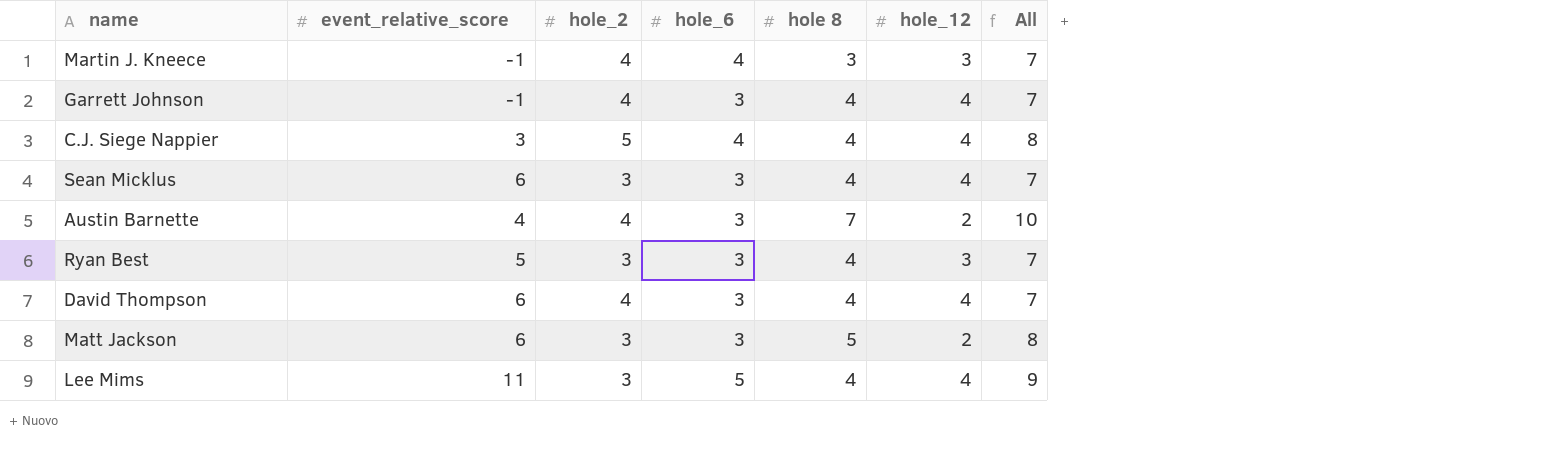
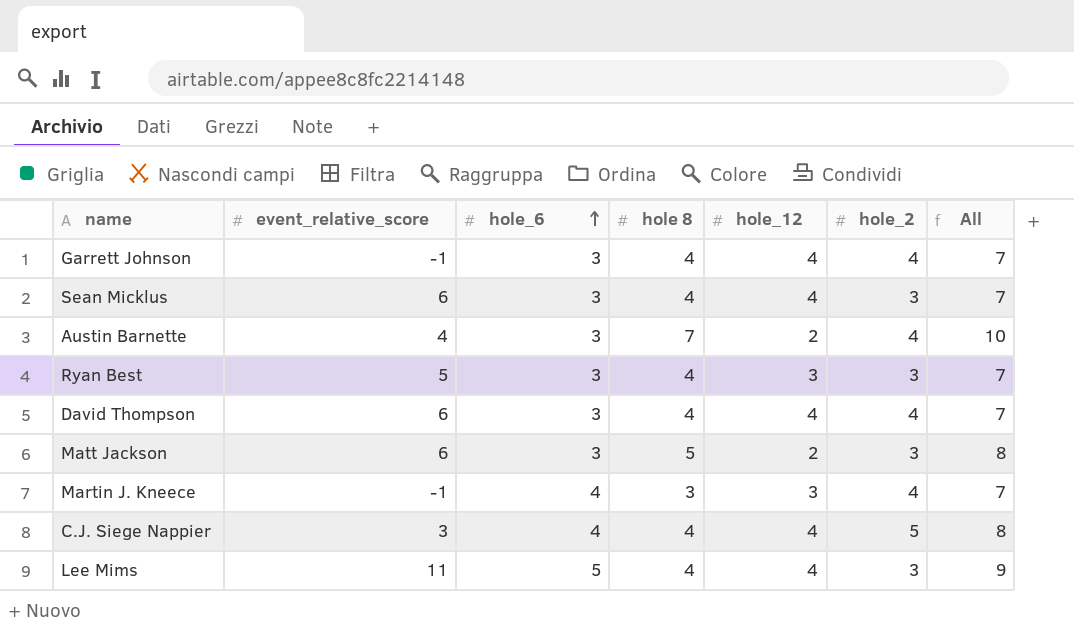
row order: none -> hole_6 ascending
column hole_2 | position: 3 -> 6

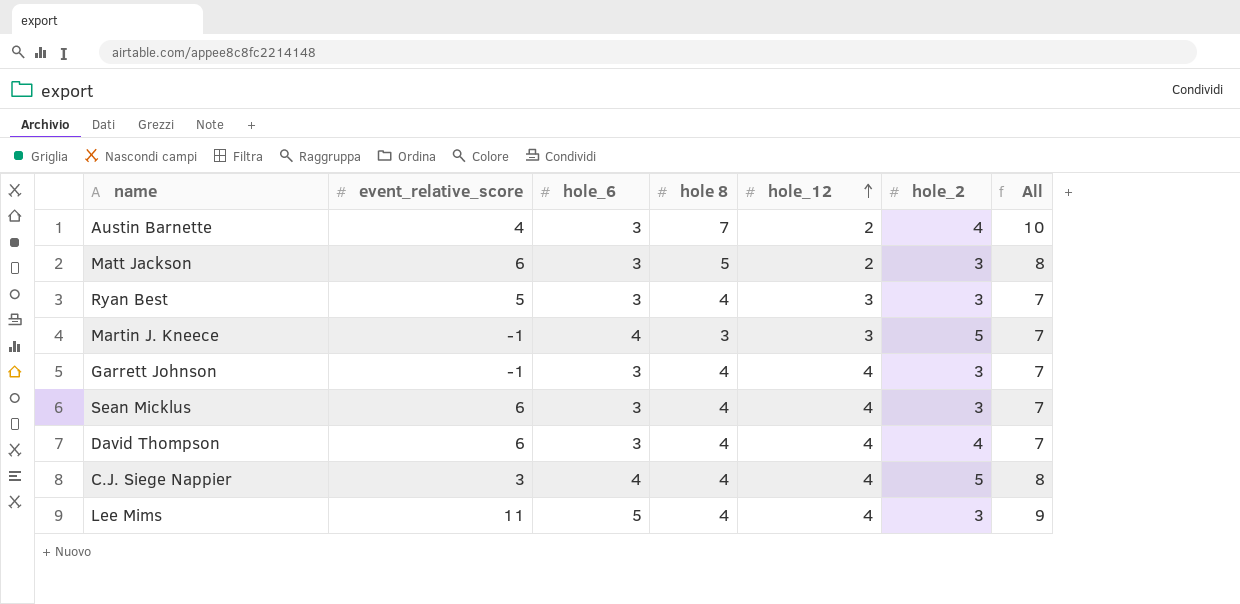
row order: hole_6 ascending -> hole_12 ascending
Martin J. Kneece | hole_2: 4 -> 5
Garrett Johnson | hole_2: 4 -> 3

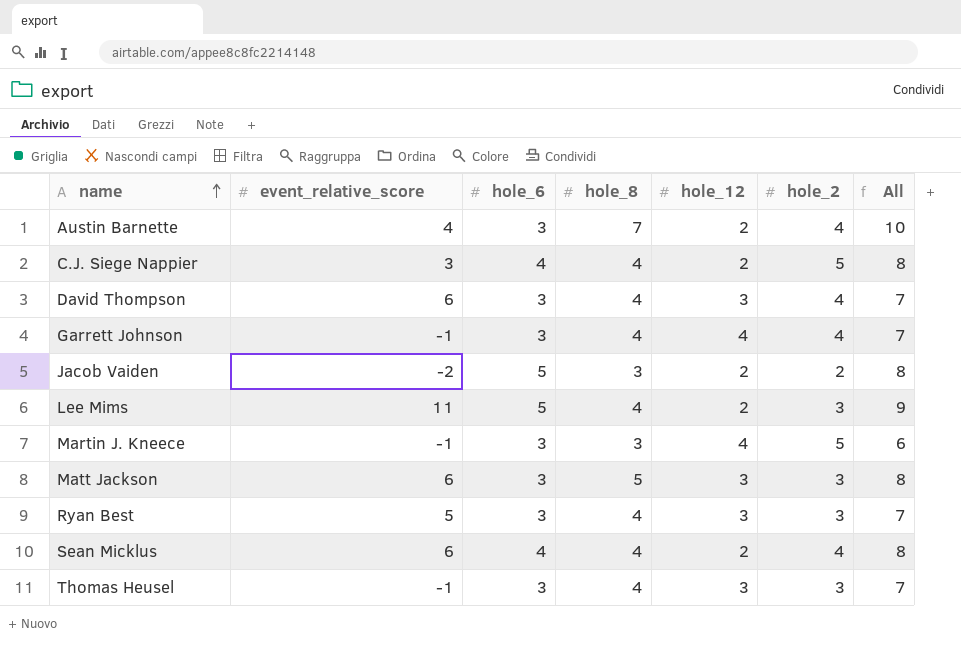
row order: hole_12 ascending -> name ascending
column name: hole 8 -> hole_8
C.J. Siege Nappier | hole_12: 4 -> 2
David Thompson | hole_12: 4 -> 3
Garrett Johnson | hole_2: 3 -> 4
row Jacob Vaiden: none -> -2 | 5 | 3 | 2 | 2 | 8
Lee Mims | hole_12: 4 -> 2
Martin J. Kneece | hole_6: 4 -> 3
Martin J. Kneece | hole_12: 3 -> 4
Martin J. Kneece | All: 7 -> 6
Matt Jackson | hole_12: 2 -> 3
Sean Micklus | hole_6: 3 -> 4
Sean Micklus | hole_12: 4 -> 2
Sean Micklus | hole_2: 3 -> 4
Sean Micklus | All: 7 -> 8
row Thomas Heusel: none -> -1 | 3 | 4 | 3 | 3 | 7

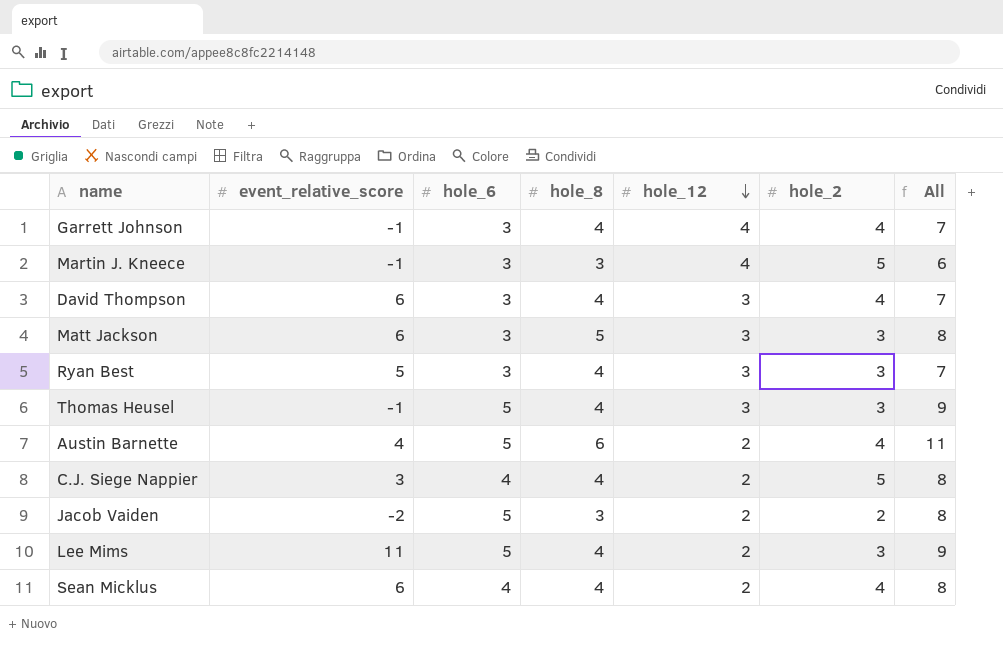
row order: name ascending -> hole_12 descending
Thomas Heusel | hole_6: 3 -> 5
Thomas Heusel | All: 7 -> 9
Austin Barnette | hole_6: 3 -> 5
Austin Barnette | hole_8: 7 -> 6
Austin Barnette | All: 10 -> 11

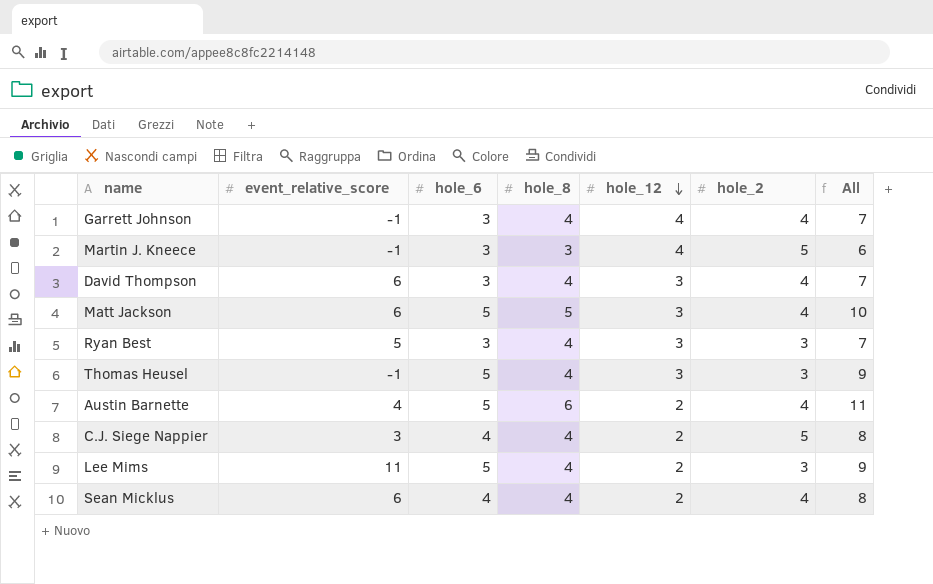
row Jacob Vaiden: -2 | 5 | 3 | 2 | 2 | 8 -> none
Matt Jackson | hole_6: 3 -> 5
Matt Jackson | hole_2: 3 -> 4
Matt Jackson | All: 8 -> 10

